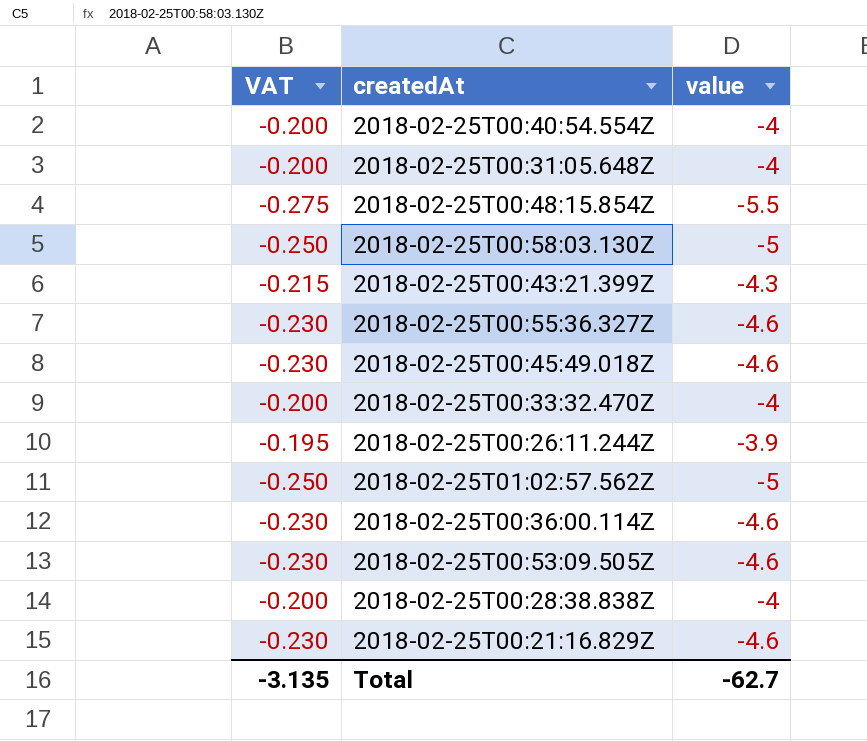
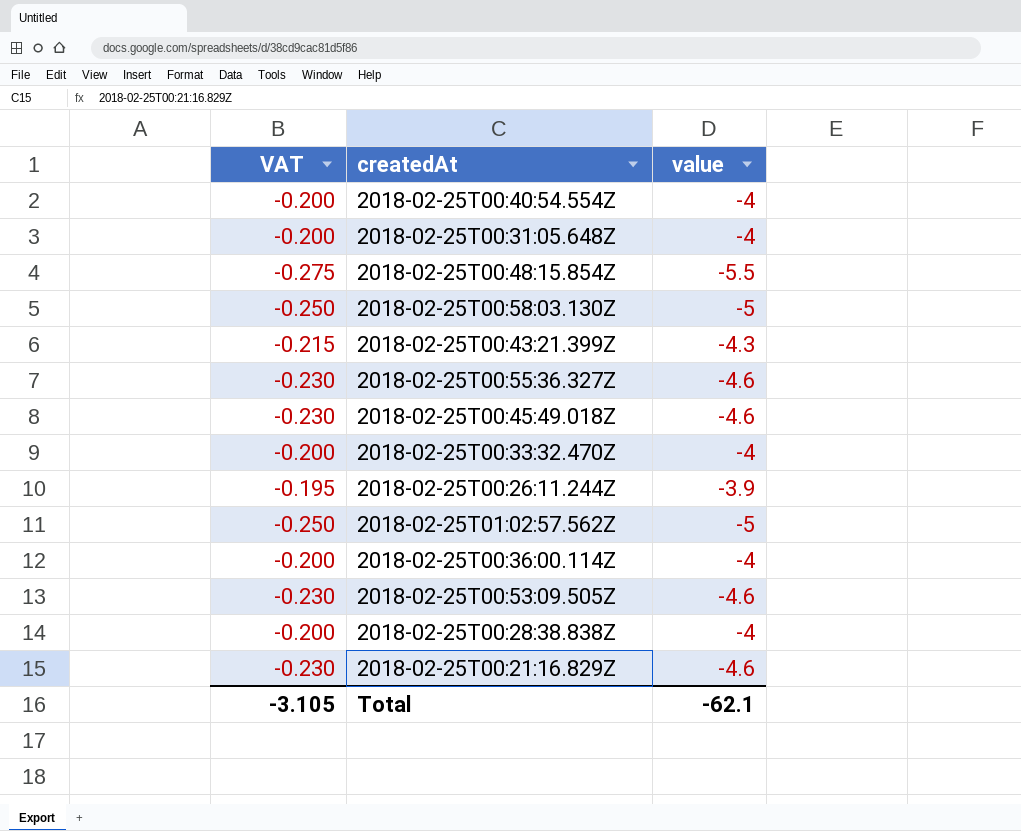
2018-02-25T00:36:00.114Z | VAT: -0.230 -> -0.200
2018-02-25T00:36:00.114Z | value: -4.6 -> -4
Total | VAT: -3.135 -> -3.105
Total | value: -62.7 -> -62.1

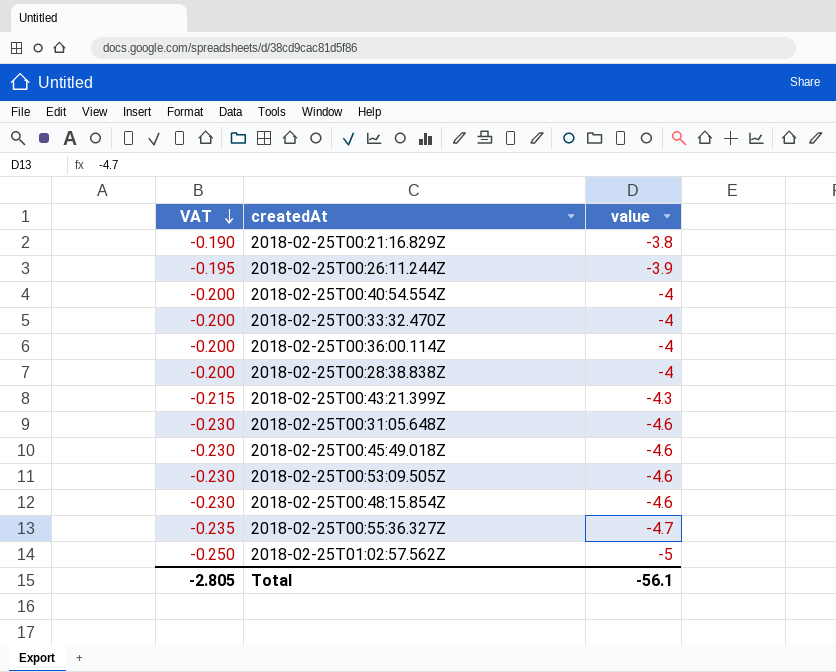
row order: none -> VAT descending
row 2018-02-25T00:58:03.130Z: -0.250 | -5 -> none
2018-02-25T00:21:16.829Z | VAT: -0.230 -> -0.190
2018-02-25T00:21:16.829Z | value: -4.6 -> -3.8
2018-02-25T00:31:05.648Z | VAT: -0.200 -> -0.230
2018-02-25T00:31:05.648Z | value: -4 -> -4.6
2018-02-25T00:48:15.854Z | VAT: -0.275 -> -0.230
2018-02-25T00:48:15.854Z | value: -5.5 -> -4.6
2018-02-25T00:55:36.327Z | VAT: -0.230 -> -0.235
2018-02-25T00:55:36.327Z | value: -4.6 -> -4.7
Total | VAT: -3.105 -> -2.805
Total | value: -62.1 -> -56.1

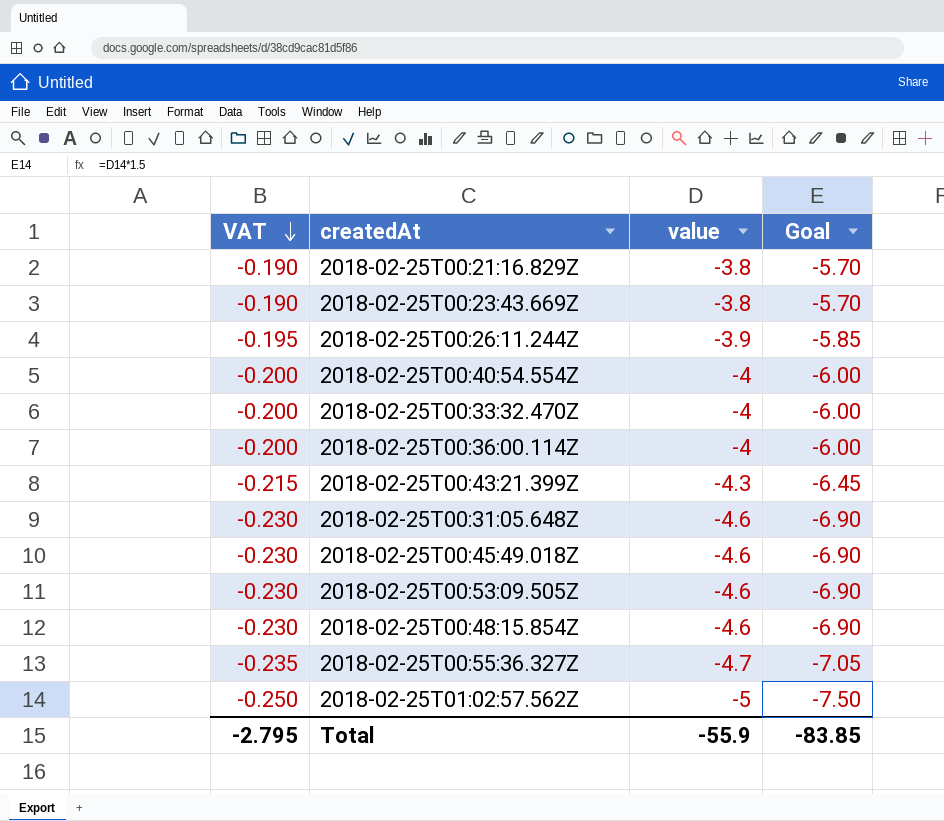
column Goal | formula: none -> [value] * 1.5
row 2018-02-25T00:28:38.838Z: -0.200 | -4 -> none
row 2018-02-25T00:23:43.669Z: none -> -0.190 | -3.8 | -5.70
Total | VAT: -2.805 -> -2.795
Total | value: -56.1 -> -55.9

